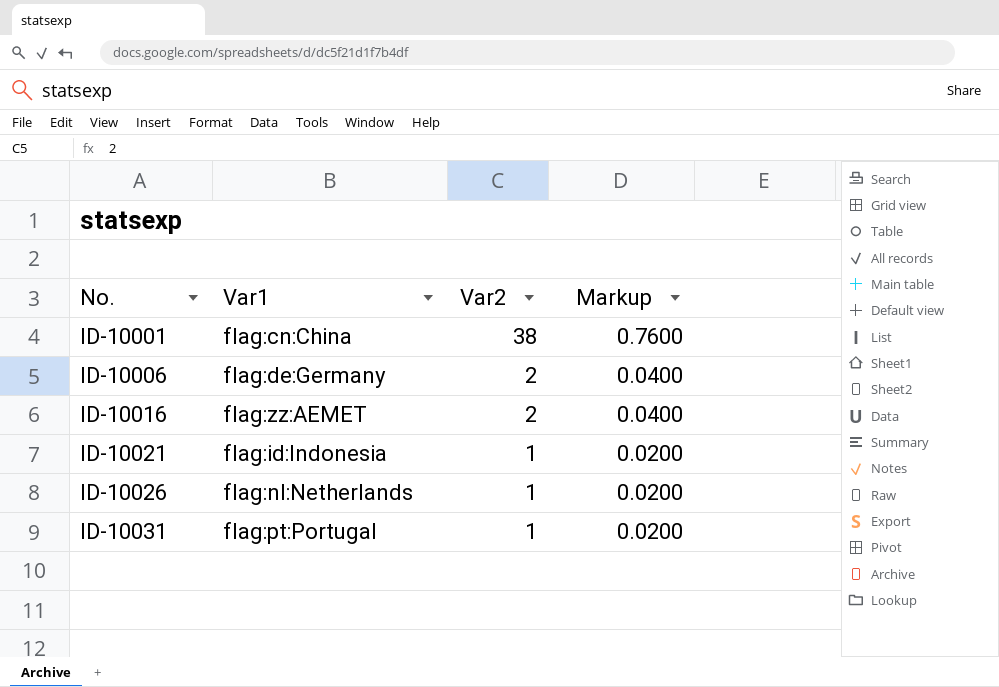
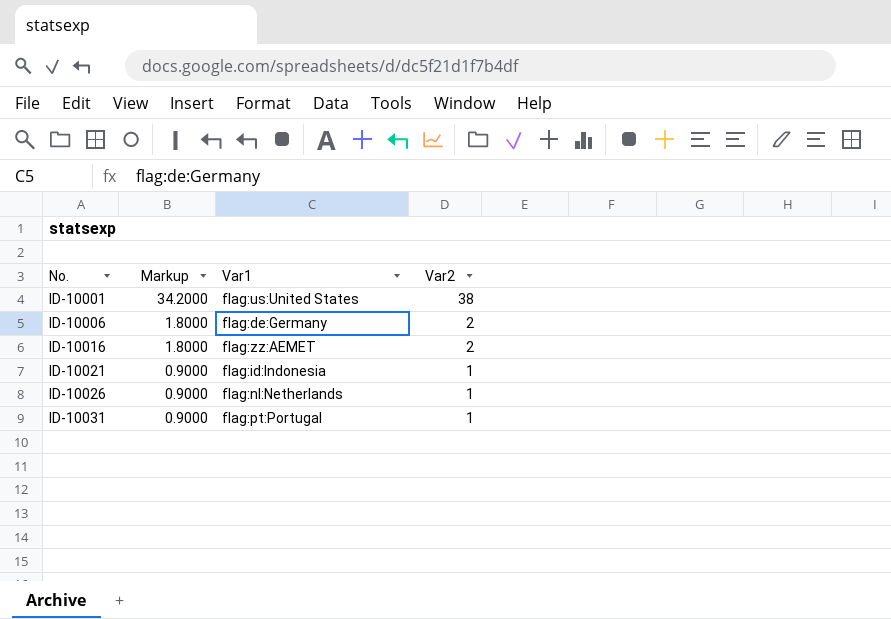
column Markup | formula: [Var2] * 0.02 -> [Var2] * 0.9
column Markup | position: 4 -> 2
ID-10001 | Var1: flag:cn:China -> flag:us:United States

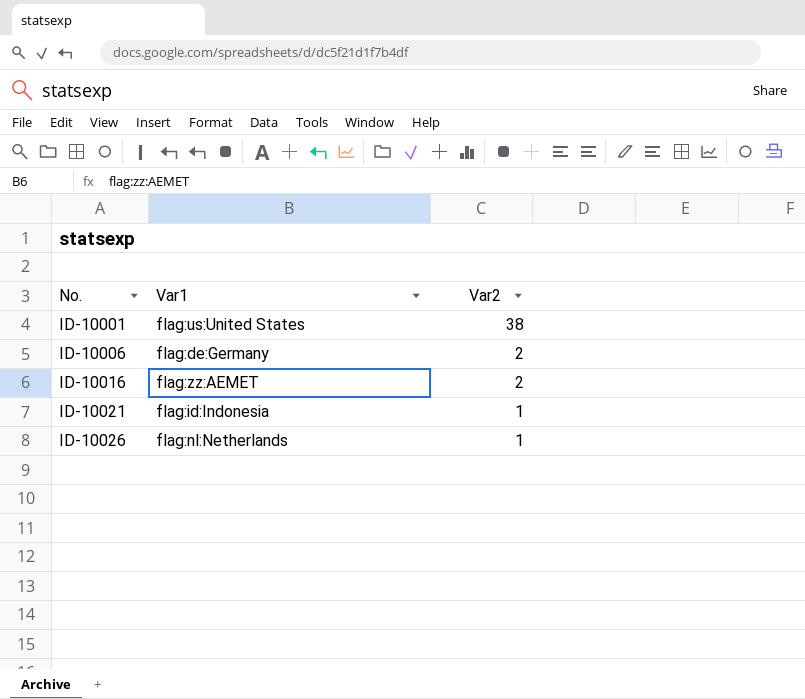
column Markup | formula: [Var2] * 0.9 -> none
row ID-10031: 0.9000 | flag:pt:Portugal | 1 -> none

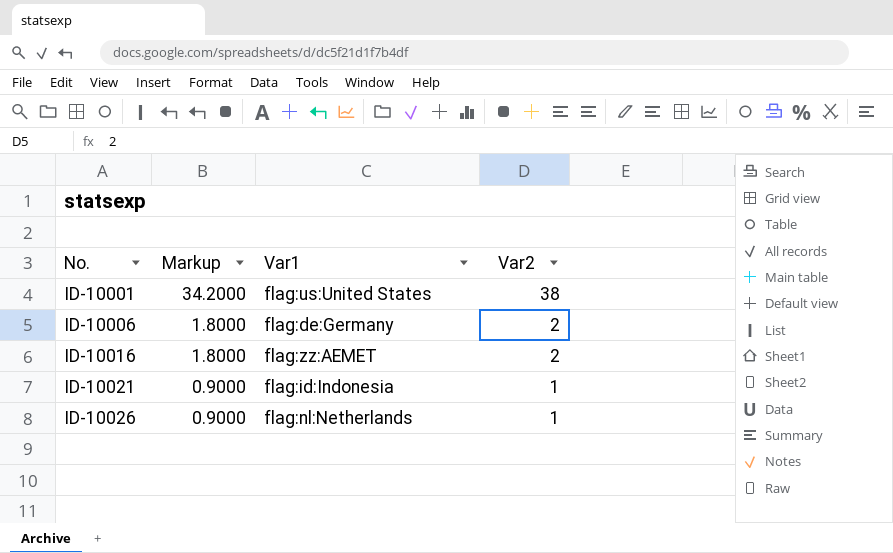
column Markup | formula: none -> [Var2] * 0.9

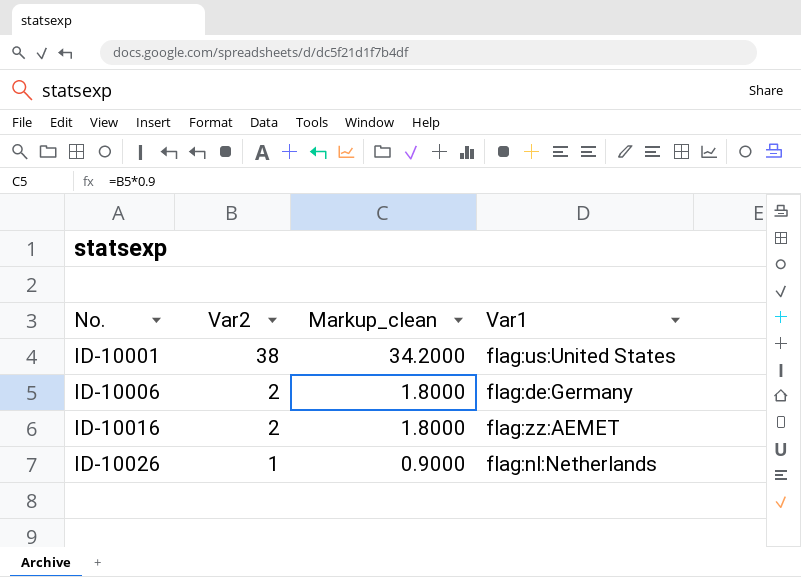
column Var2 | position: 4 -> 2
column name: Markup -> Markup_clean
row ID-10021: 0.9000 | flag:id:Indonesia | 1 -> none

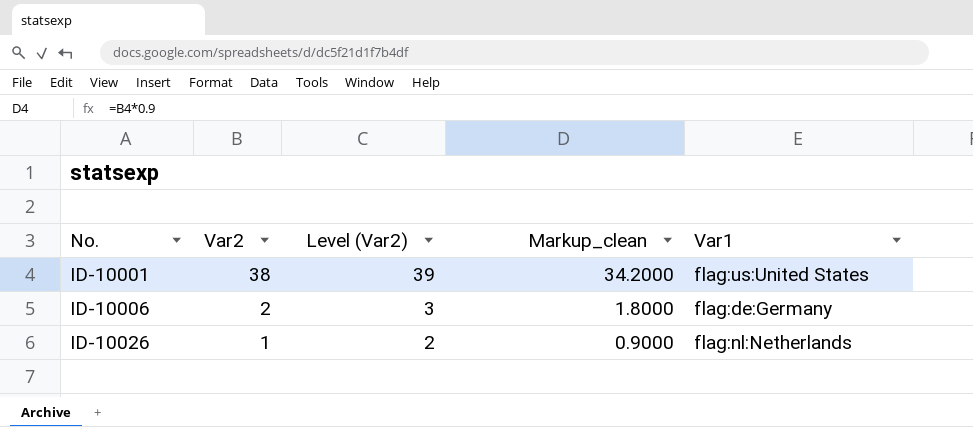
column Level (Var2) | formula: none -> [Var2] + 1
row ID-10016: 2 | 1.8000 | flag:zz:AEMET -> none

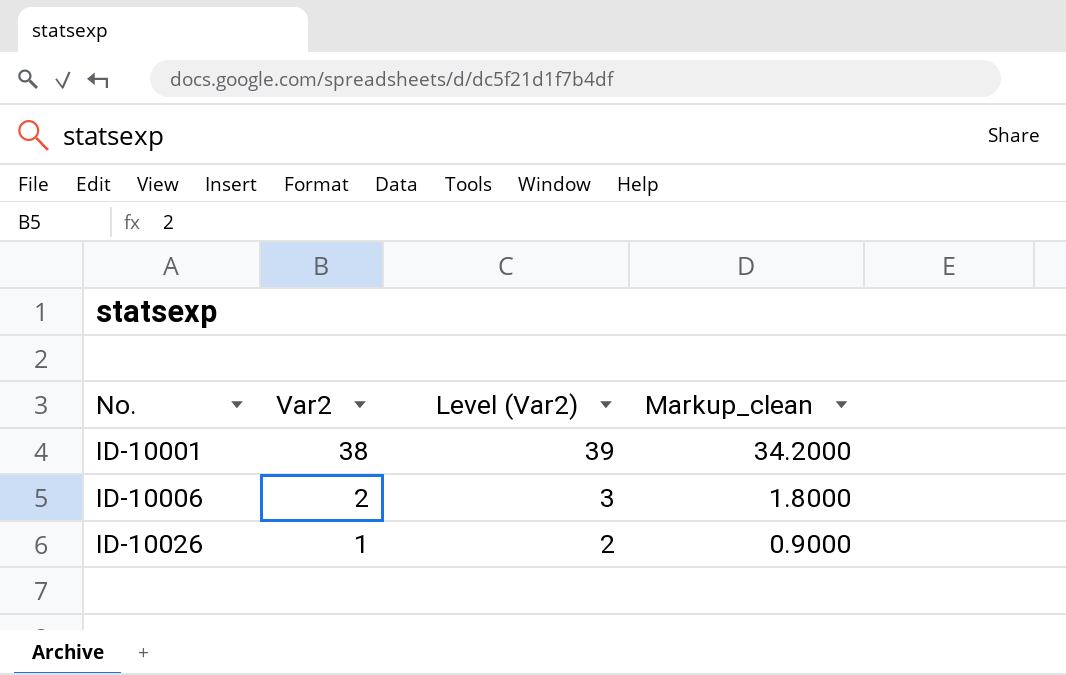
column Var1 | position: 5 -> none

